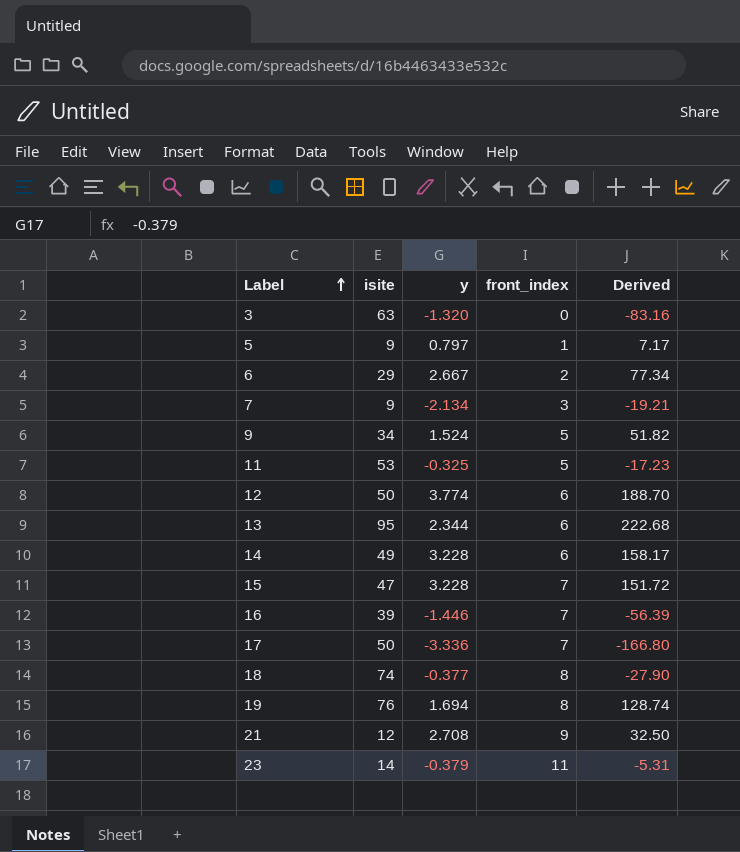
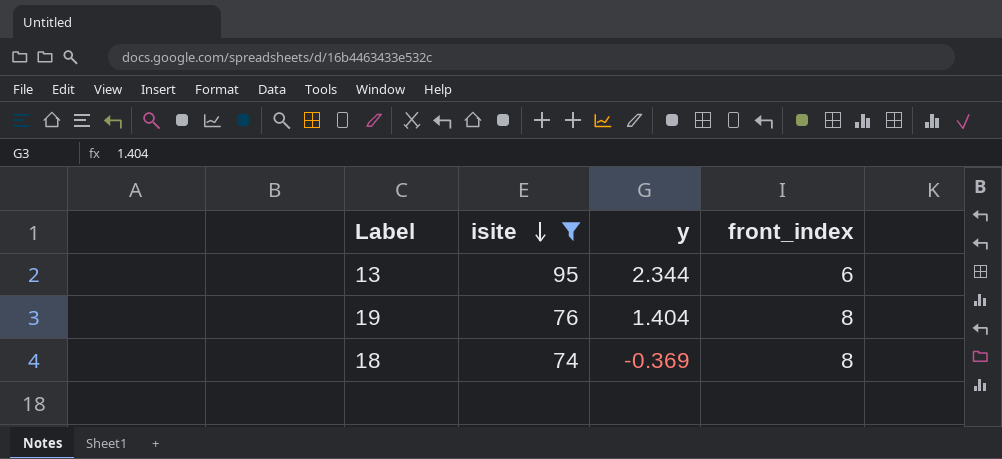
filter: none -> isite >= 74
row order: Label ascending -> isite descending
column Derived | formula: [isite] * [y] -> none
19 | y: 1.694 -> 1.404
18 | y: -0.377 -> -0.369

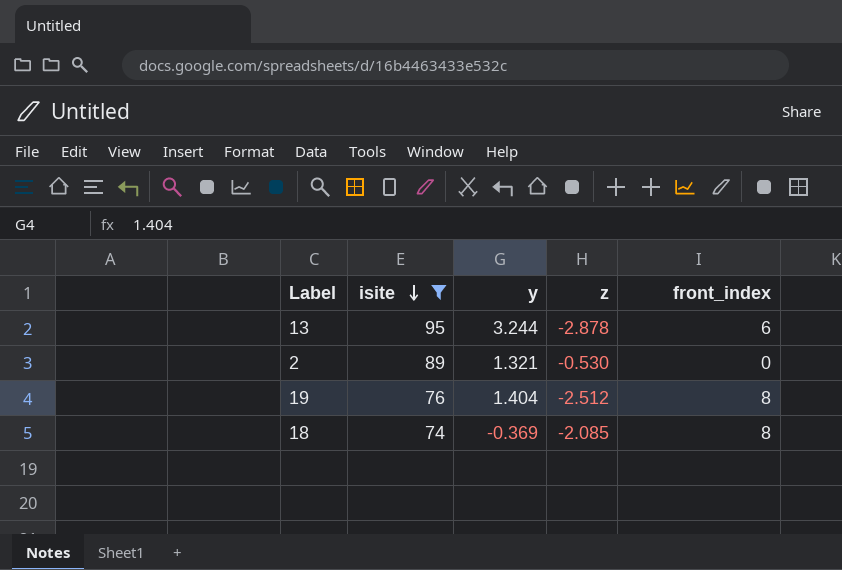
column z | position: none -> 4
13 | y: 2.344 -> 3.244
row 2: none -> 89 | 1.321 | -0.530 | 0

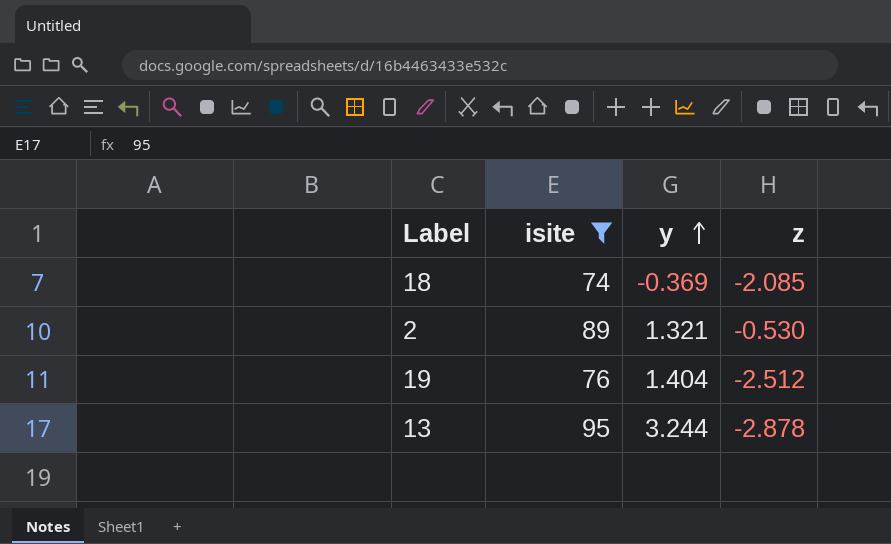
row order: isite descending -> y ascending
column front_index | position: 5 -> none

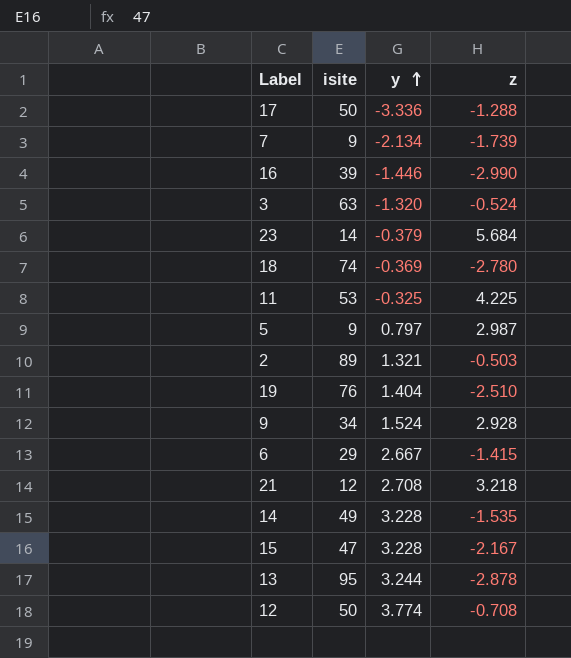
filter: isite >= 74 -> none
18 | z: -2.085 -> -2.780
2 | z: -0.530 -> -0.503
19 | z: -2.512 -> -2.510

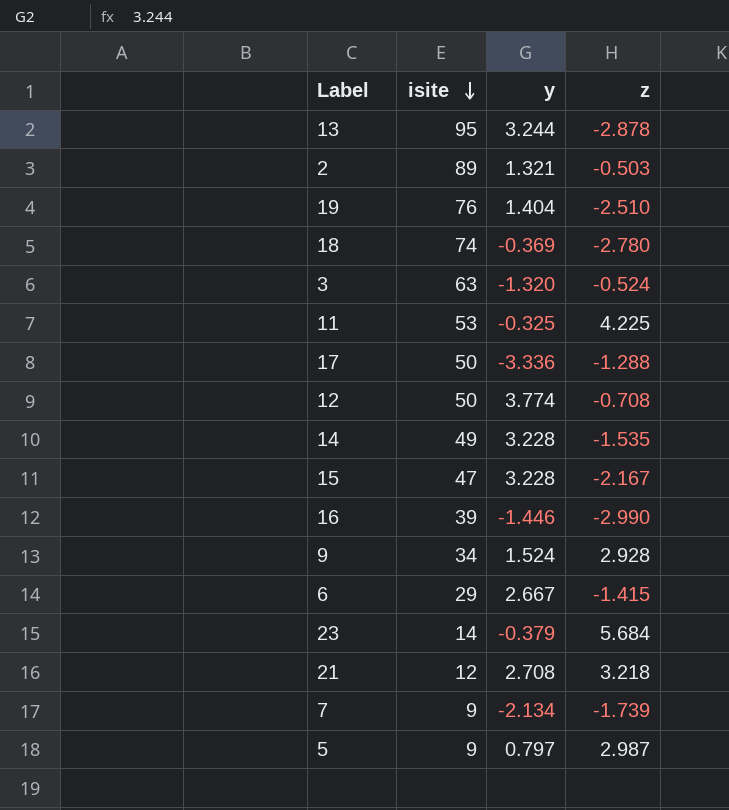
row order: y ascending -> isite descending

